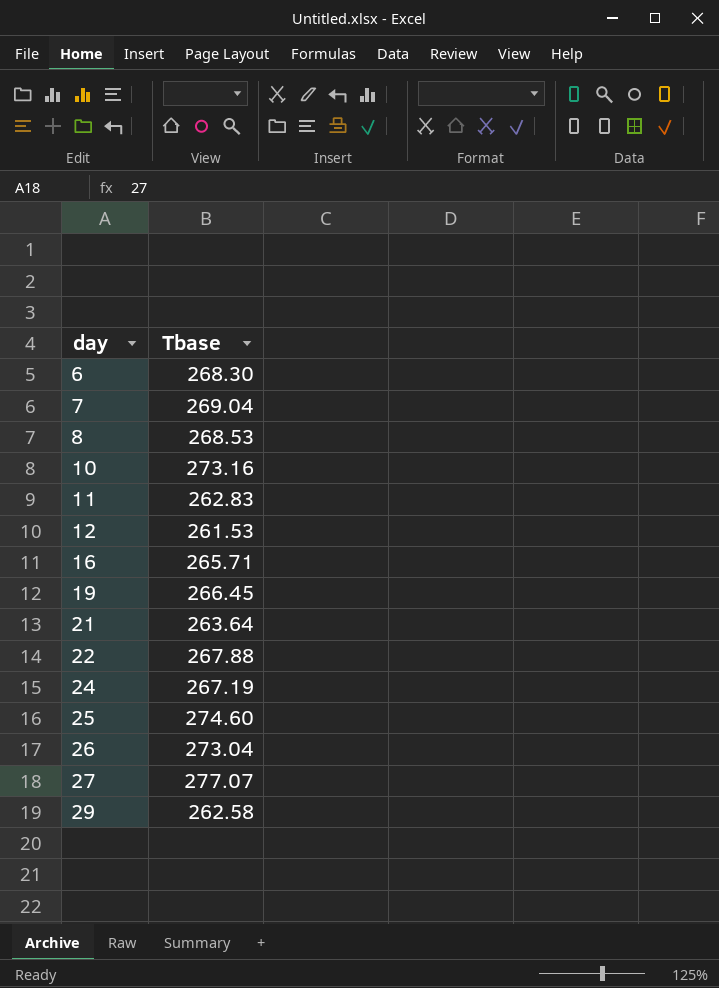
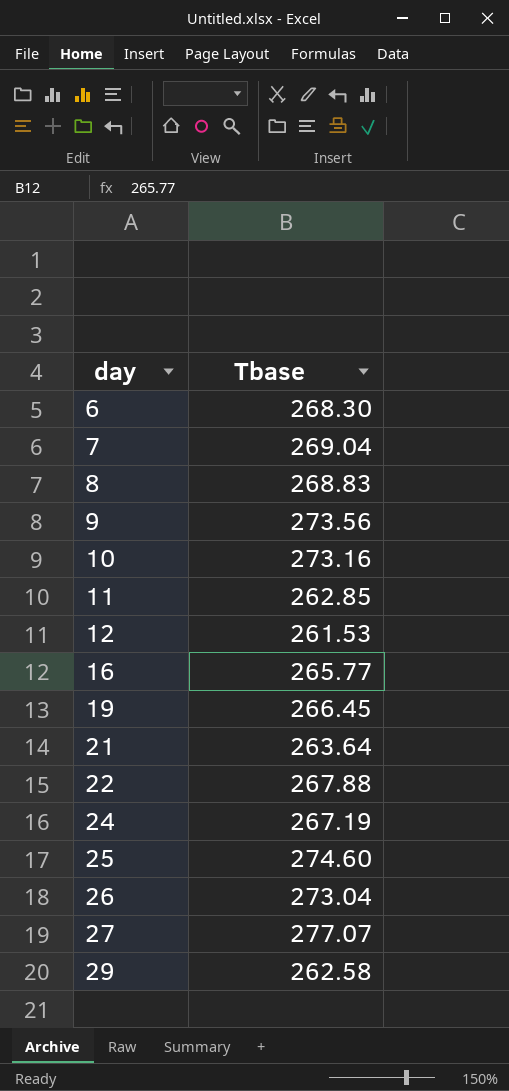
8 | Tbase: 268.53 -> 268.83
row 9: none -> 273.56
11 | Tbase: 262.83 -> 262.85
16 | Tbase: 265.71 -> 265.77

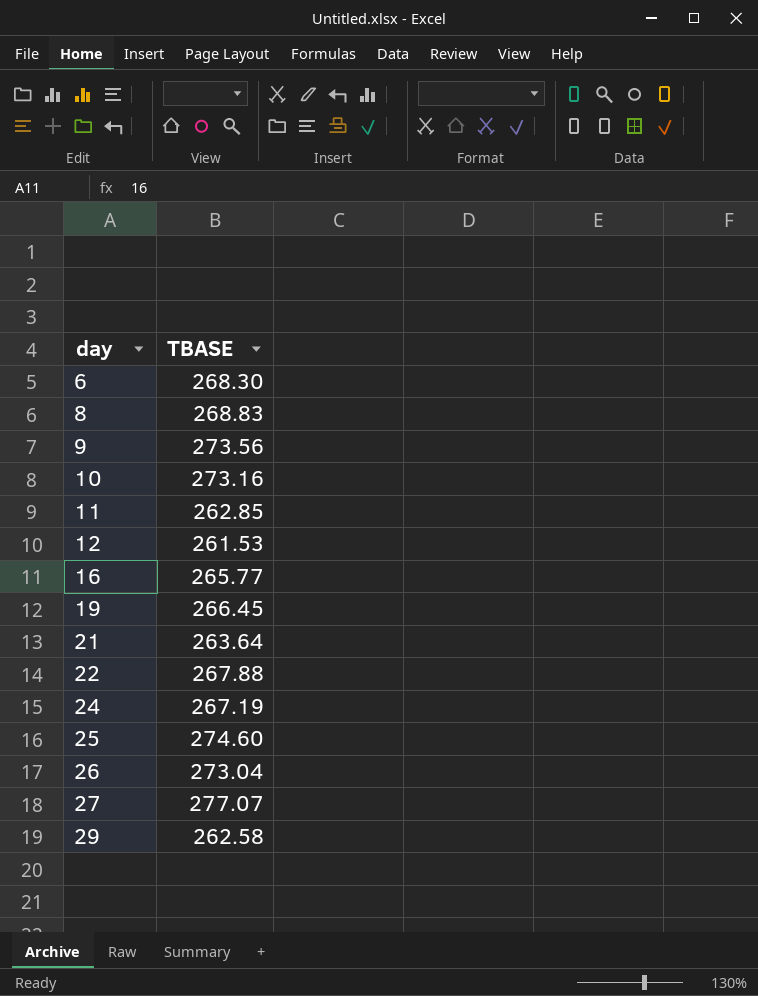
column name: Tbase -> TBASE
row 7: 269.04 -> none

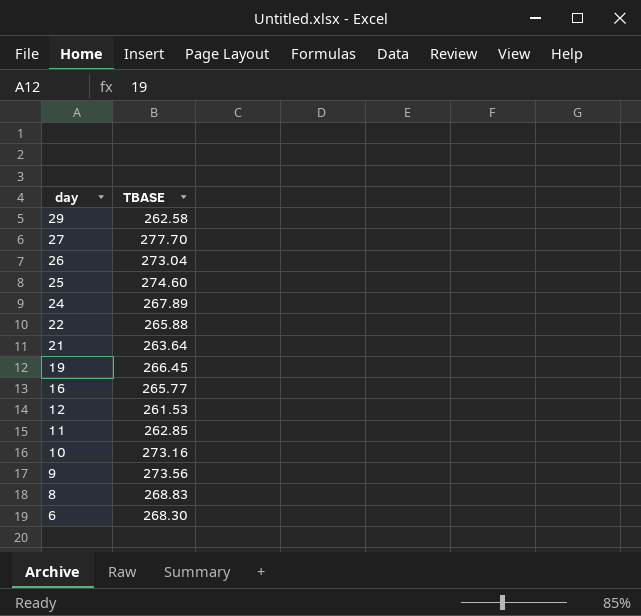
row order: day ascending -> day descending
27 | TBASE: 277.07 -> 277.70
24 | TBASE: 267.19 -> 267.89
22 | TBASE: 267.88 -> 265.88

